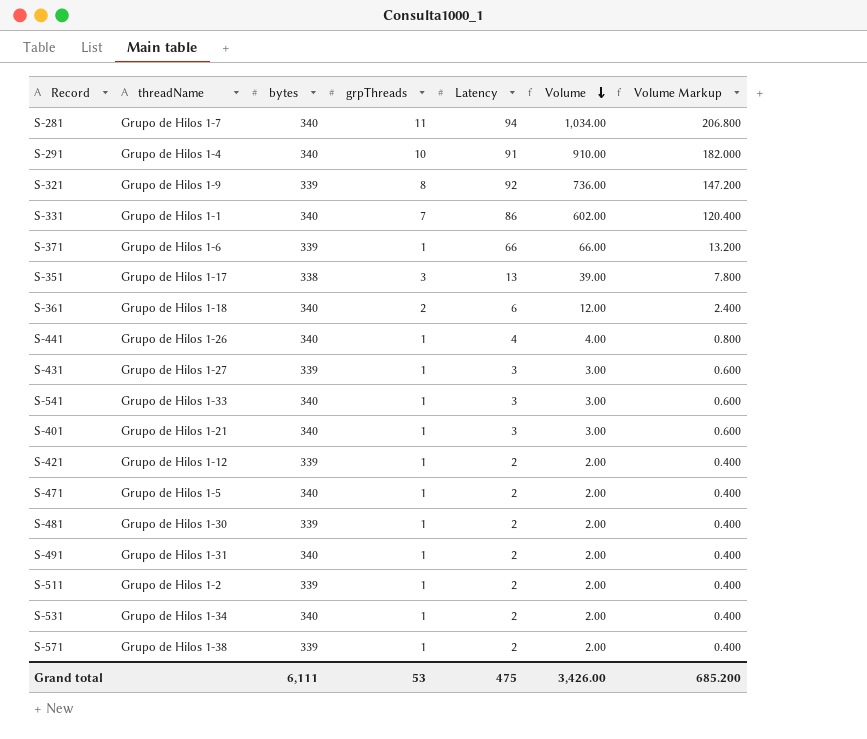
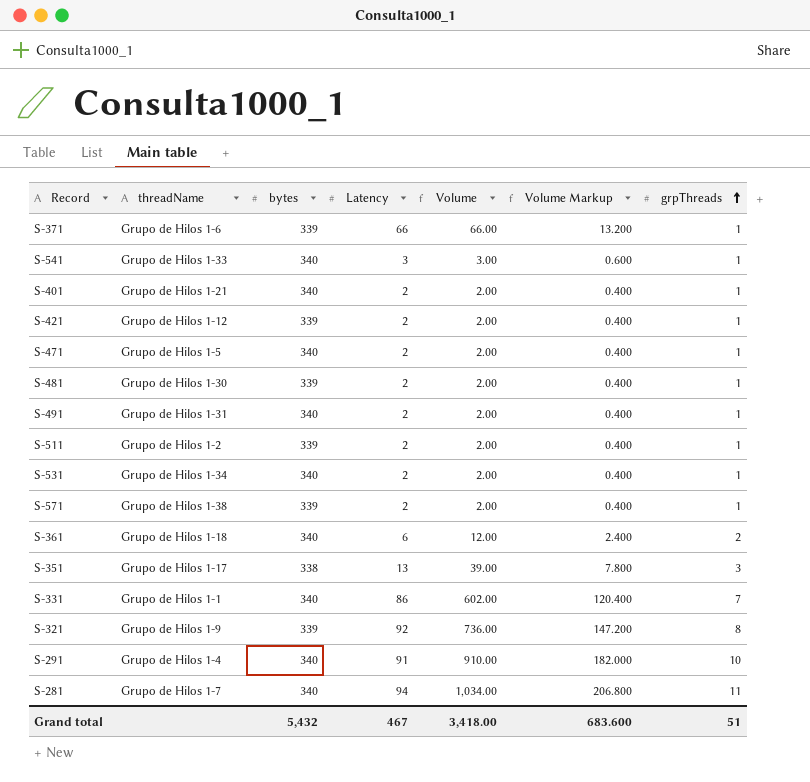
row order: Volume descending -> grpThreads ascending
column grpThreads | position: 4 -> 7
row S-441: Grupo de Hilos 1-26 | 340 | 1 | 4 | 4.00 | 0.800 -> none
row S-431: Grupo de Hilos 1-27 | 339 | 1 | 3 | 3.00 | 0.600 -> none
S-401 | Latency: 3 -> 2
S-401 | Volume: 3.00 -> 2.00
S-401 | Volume Markup: 0.600 -> 0.400
Grand total | bytes: 6,111 -> 5,432
Grand total | Latency: 475 -> 467
Grand total | Volume: 3,426.00 -> 3,418.00
Grand total | Volume Markup: 685.200 -> 683.600
Grand total | grpThreads: 53 -> 51

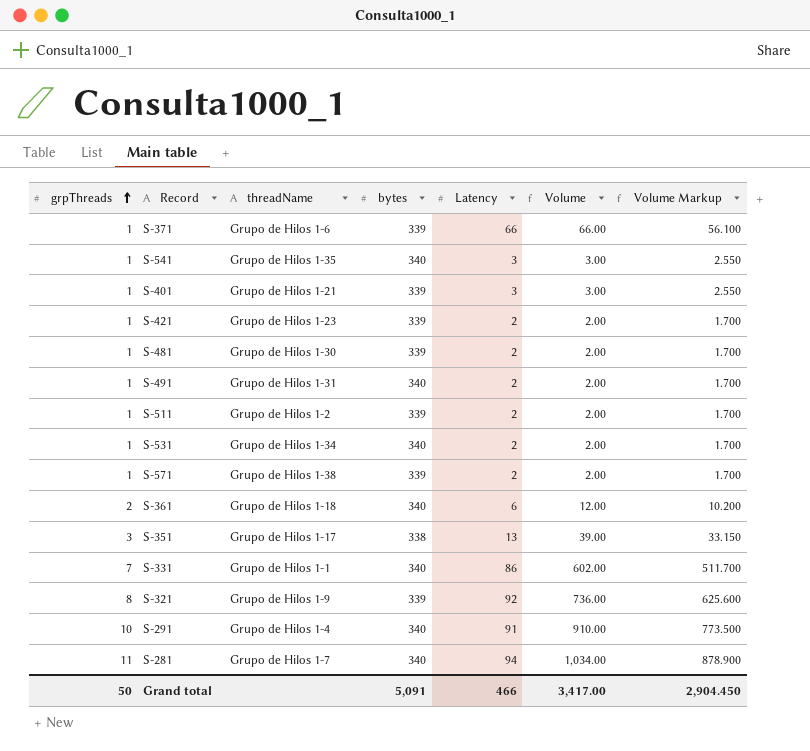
column grpThreads | position: 7 -> 1
column Volume Markup | formula: [Volume] * 0.2 -> [Volume] * 0.85
row S-471: Grupo de Hilos 1-5 | 340 | 2 | 2.00 | 0.400 | 1 -> none
S-541 | threadName: Grupo de Hilos 1-33 -> Grupo de Hilos 1-35
S-401 | bytes: 340 -> 339
S-401 | Latency: 2 -> 3
S-401 | Volume: 2.00 -> 3.00
S-421 | threadName: Grupo de Hilos 1-12 -> Grupo de Hilos 1-23
Grand total | grpThreads: 51 -> 50
Grand total | bytes: 5,432 -> 5,091
Grand total | Latency: 467 -> 466
Grand total | Volume: 3,418.00 -> 3,417.00
Grand total | Volume Markup: 683.600 -> 2,904.450

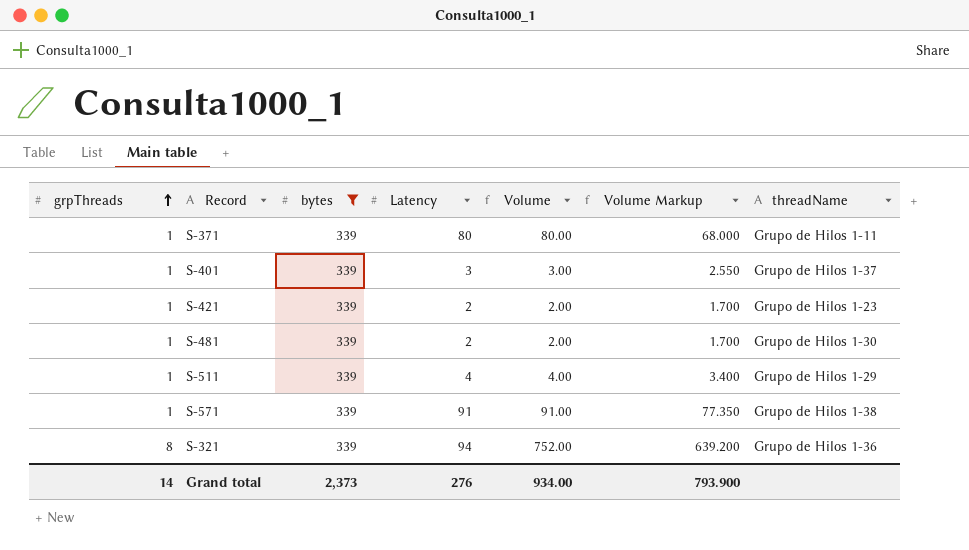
filter: none -> bytes = 339
column threadName | position: 3 -> 7
S-371 | Latency: 66 -> 80
S-371 | Volume: 66.00 -> 80.00
S-371 | Volume Markup: 56.100 -> 68.000
S-371 | threadName: Grupo de Hilos 1-6 -> Grupo de Hilos 1-11
S-401 | threadName: Grupo de Hilos 1-21 -> Grupo de Hilos 1-37
S-511 | Latency: 2 -> 4
S-511 | Volume: 2.00 -> 4.00
S-511 | Volume Markup: 1.700 -> 3.400
S-511 | threadName: Grupo de Hilos 1-2 -> Grupo de Hilos 1-29
S-571 | Latency: 2 -> 91
S-571 | Volume: 2.00 -> 91.00
S-571 | Volume Markup: 1.700 -> 77.350
S-321 | Latency: 92 -> 94
S-321 | Volume: 736.00 -> 752.00
S-321 | Volume Markup: 625.600 -> 639.200
S-321 | threadName: Grupo de Hilos 1-9 -> Grupo de Hilos 1-36
Grand total | grpThreads: 50 -> 14
Grand total | bytes: 5,091 -> 2,373
Grand total | Latency: 466 -> 276
Grand total | Volume: 3,417.00 -> 934.00
Grand total | Volume Markup: 2,904.450 -> 793.900

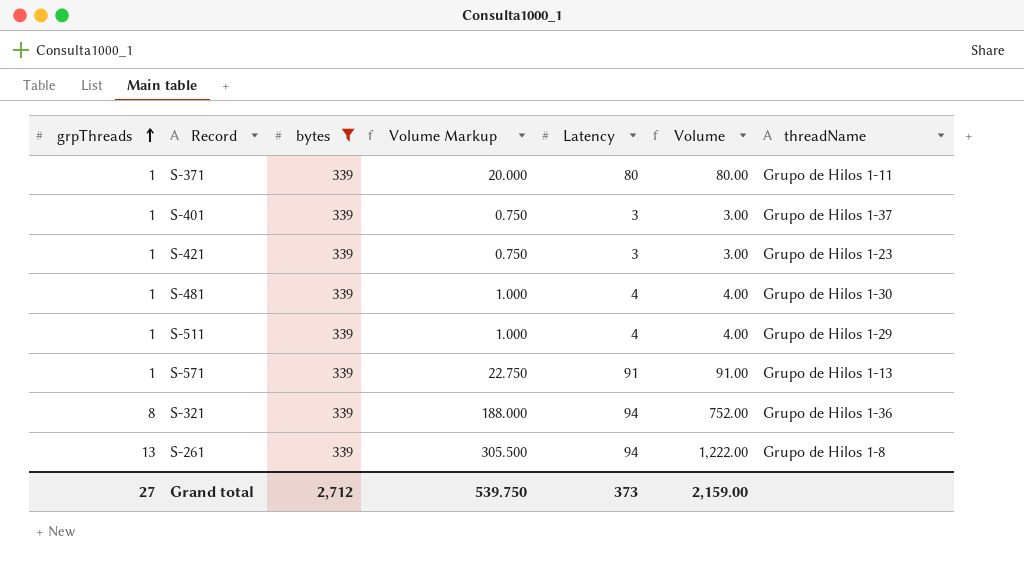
column Volume Markup | formula: [Volume] * 0.85 -> [Volume] * 0.25
column Volume Markup | position: 6 -> 4
S-421 | Latency: 2 -> 3
S-421 | Volume: 2.00 -> 3.00
S-481 | Latency: 2 -> 4
S-481 | Volume: 2.00 -> 4.00
S-571 | threadName: Grupo de Hilos 1-38 -> Grupo de Hilos 1-13
row S-261: none -> 13 | 339 | 305.500 | 94 | 1,222.00 | Grupo de Hilos 1-8
Grand total | grpThreads: 14 -> 27
Grand total | bytes: 2,373 -> 2,712
Grand total | Volume Markup: 793.900 -> 539.750
Grand total | Latency: 276 -> 373
Grand total | Volume: 934.00 -> 2,159.00

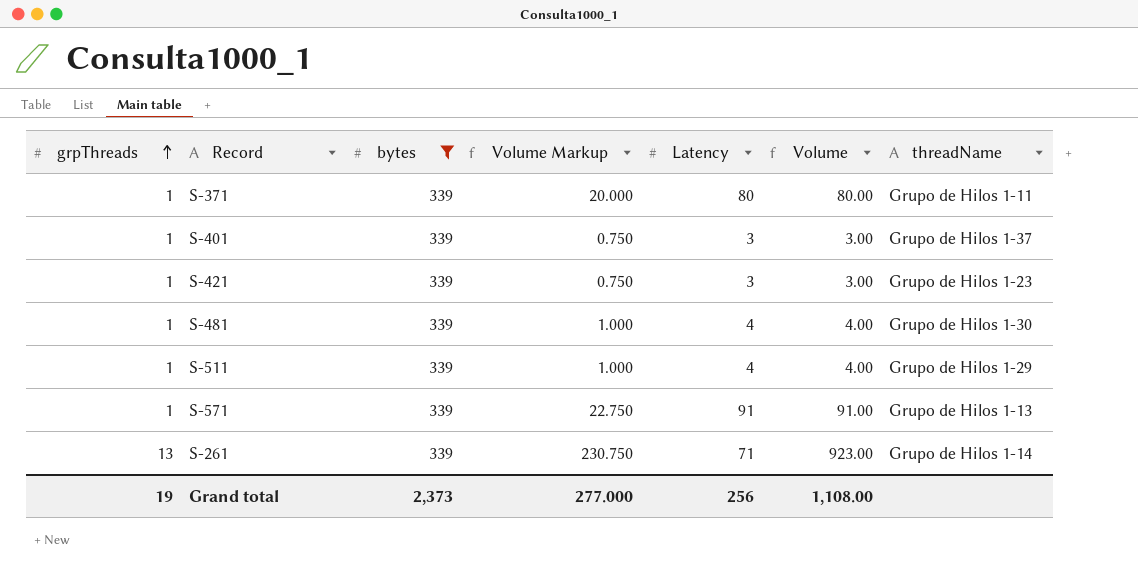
row S-321: 8 | 339 | 188.000 | 94 | 752.00 | Grupo de Hilos 1-36 -> none
S-261 | Volume Markup: 305.500 -> 230.750
S-261 | Latency: 94 -> 71
S-261 | Volume: 1,222.00 -> 923.00
S-261 | threadName: Grupo de Hilos 1-8 -> Grupo de Hilos 1-14
Grand total | grpThreads: 27 -> 19
Grand total | bytes: 2,712 -> 2,373
Grand total | Volume Markup: 539.750 -> 277.000
Grand total | Latency: 373 -> 256
Grand total | Volume: 2,159.00 -> 1,108.00

